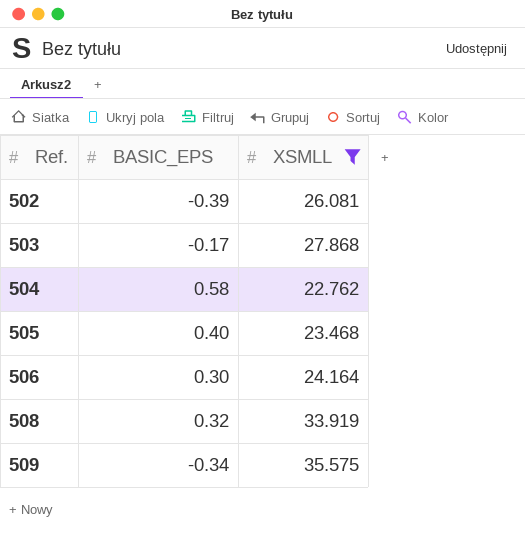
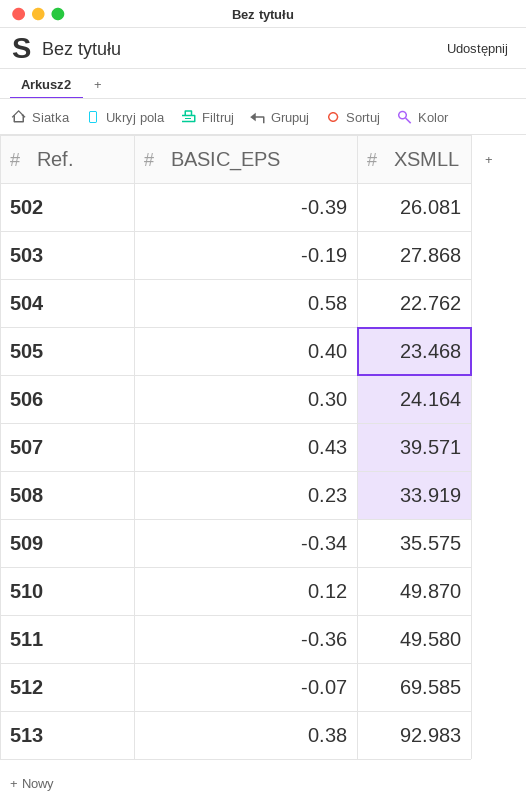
filter: XSMLL <= 35.575 -> none
503 | BASIC_EPS: -0.17 -> -0.19
508 | BASIC_EPS: 0.32 -> 0.23

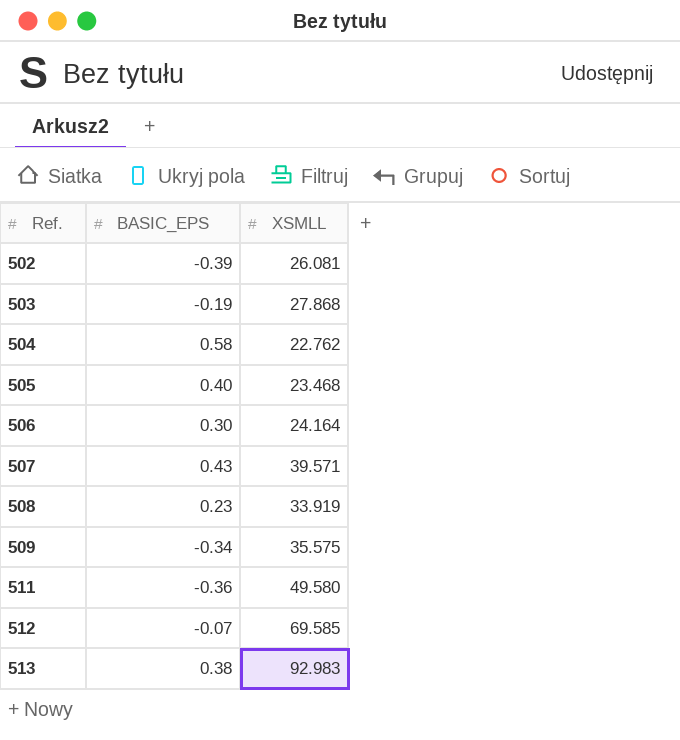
row 510: 0.12 | 49.870 -> none

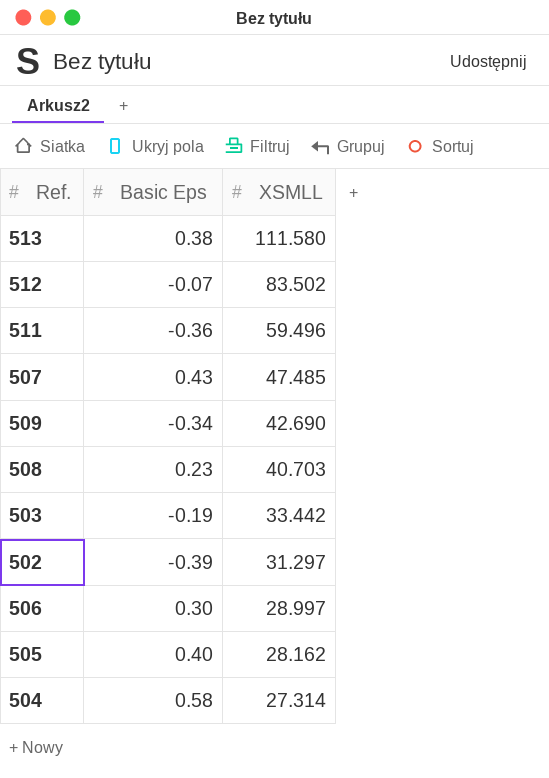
row order: Ref. ascending -> XSMLL descending
column name: BASIC_EPS -> Basic Eps
513 | XSMLL: 92.983 -> 111.580
512 | XSMLL: 69.585 -> 83.502
511 | XSMLL: 49.580 -> 59.496
507 | XSMLL: 39.571 -> 47.485
509 | XSMLL: 35.575 -> 42.690
508 | XSMLL: 33.919 -> 40.703
503 | XSMLL: 27.868 -> 33.442
502 | XSMLL: 26.081 -> 31.297
506 | XSMLL: 24.164 -> 28.997
505 | XSMLL: 23.468 -> 28.162
504 | XSMLL: 22.762 -> 27.314

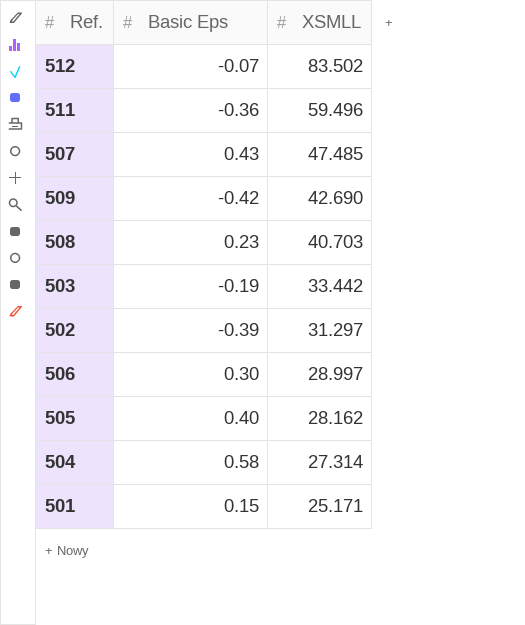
row 513: 0.38 | 111.580 -> none
509 | Basic Eps: -0.34 -> -0.42
row 501: none -> 0.15 | 25.171

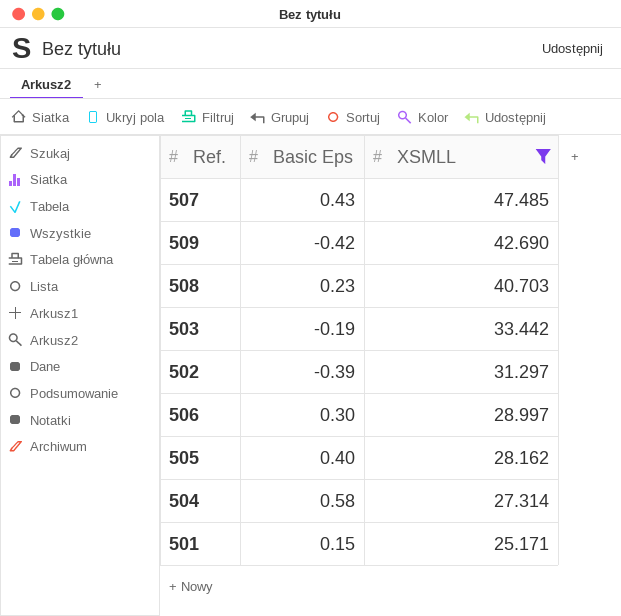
filter: none -> XSMLL <= 47.485

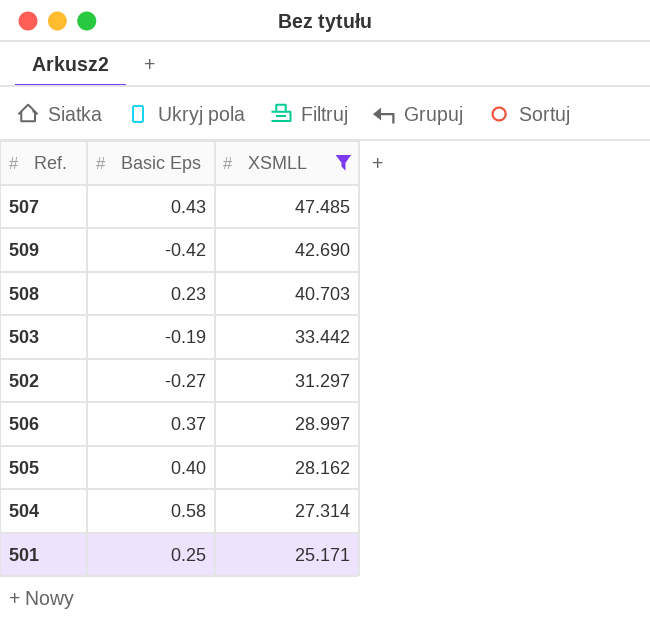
502 | Basic Eps: -0.39 -> -0.27
506 | Basic Eps: 0.30 -> 0.37
501 | Basic Eps: 0.15 -> 0.25

